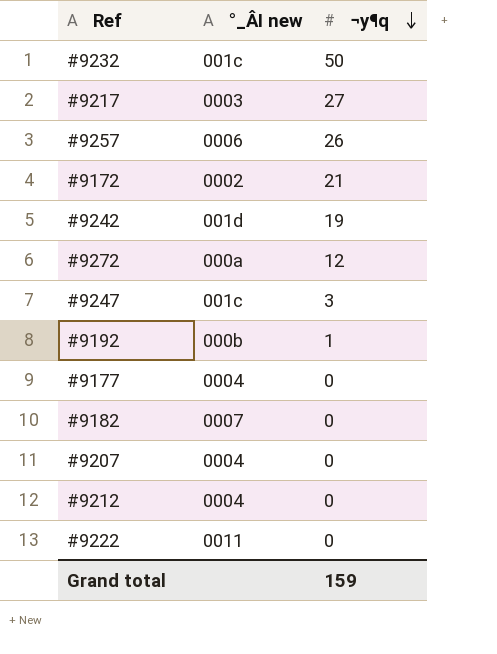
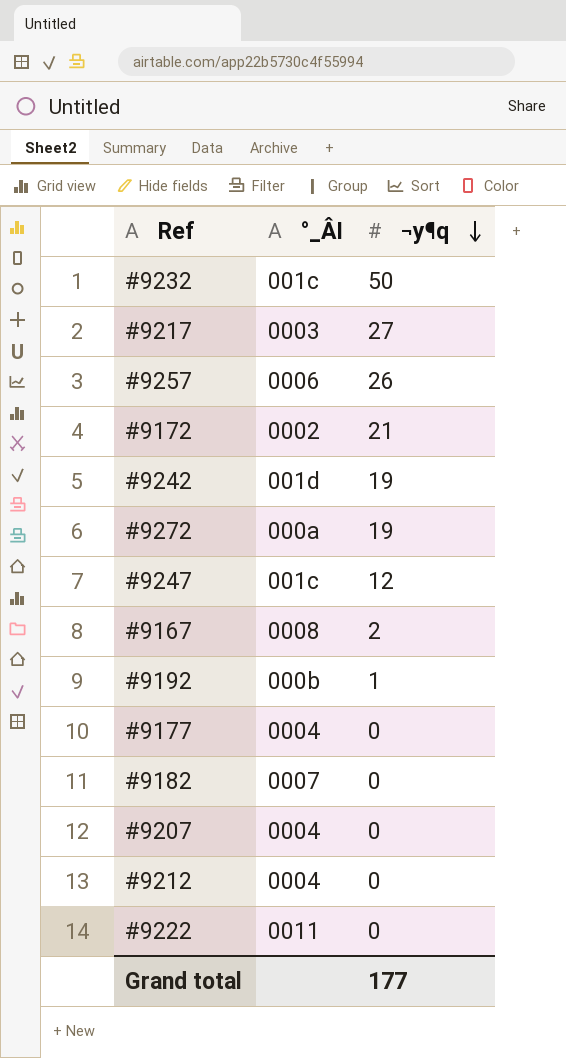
column name: °_ÂI new -> °_ÂI
#9272 | ¬y¶q: 12 -> 19
#9247 | ¬y¶q: 3 -> 12
row #9167: none -> 0008 | 2
Grand total | ¬y¶q: 159 -> 177

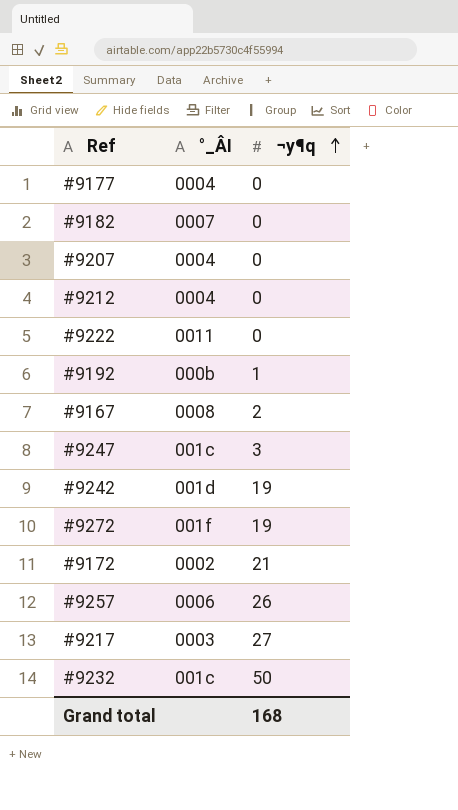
row order: ¬y¶q descending -> ¬y¶q ascending
#9247 | ¬y¶q: 12 -> 3
#9272 | °_ÂI: 000a -> 001f
Grand total | ¬y¶q: 177 -> 168

